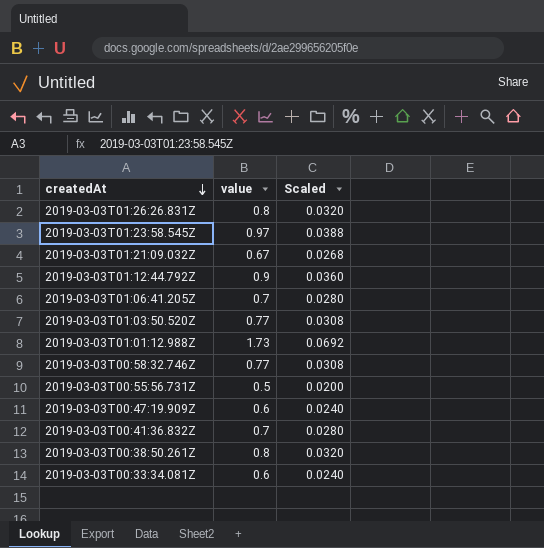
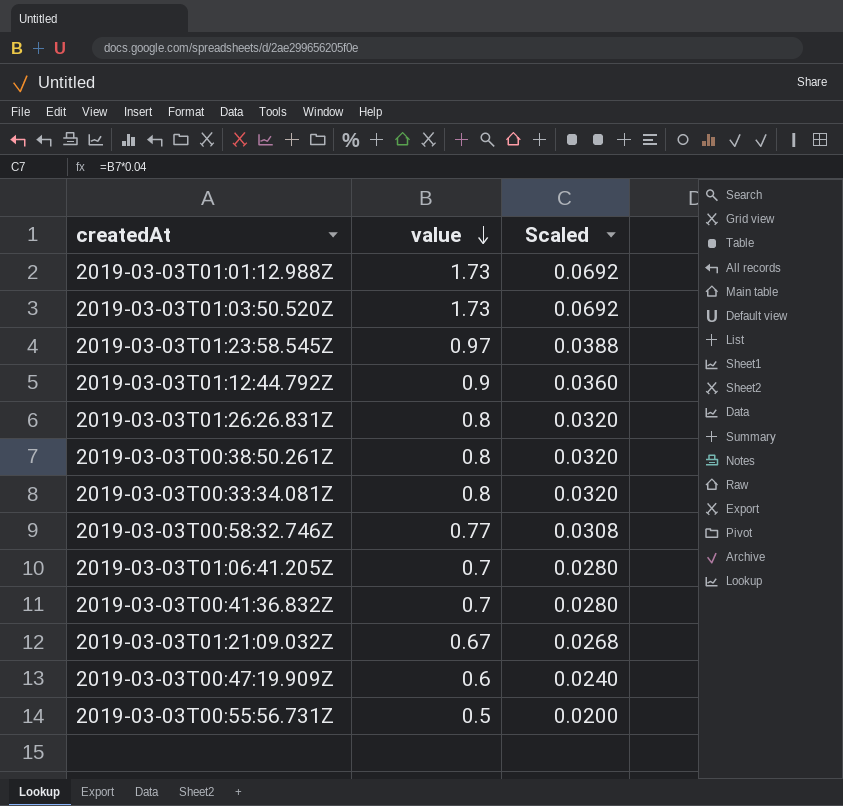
row order: createdAt descending -> value descending
2019-03-03T01:03:50.520Z | value: 0.77 -> 1.73
2019-03-03T01:03:50.520Z | Scaled: 0.0308 -> 0.0692
2019-03-03T00:33:34.081Z | value: 0.6 -> 0.8
2019-03-03T00:33:34.081Z | Scaled: 0.0240 -> 0.0320

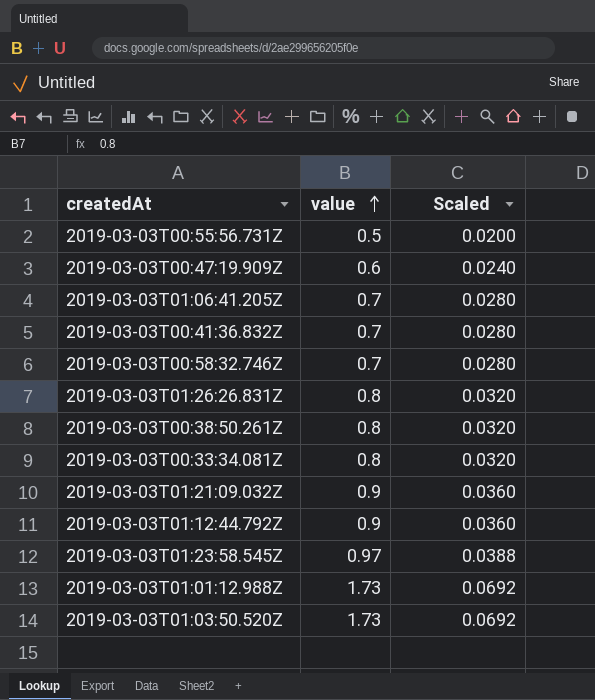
row order: value descending -> value ascending
2019-03-03T00:58:32.746Z | value: 0.77 -> 0.7
2019-03-03T00:58:32.746Z | Scaled: 0.0308 -> 0.0280
2019-03-03T01:21:09.032Z | value: 0.67 -> 0.9
2019-03-03T01:21:09.032Z | Scaled: 0.0268 -> 0.0360

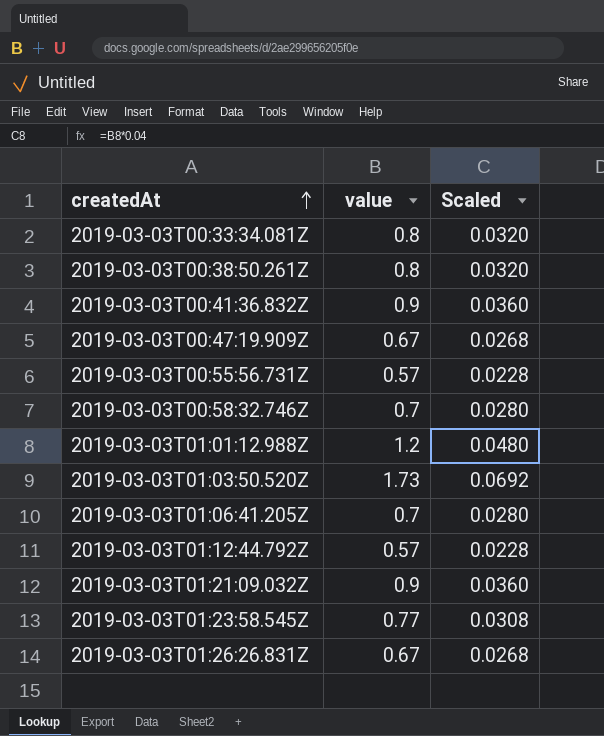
row order: value ascending -> createdAt ascending
2019-03-03T00:41:36.832Z | value: 0.7 -> 0.9
2019-03-03T00:41:36.832Z | Scaled: 0.0280 -> 0.0360
2019-03-03T00:47:19.909Z | value: 0.6 -> 0.67
2019-03-03T00:47:19.909Z | Scaled: 0.0240 -> 0.0268
2019-03-03T00:55:56.731Z | value: 0.5 -> 0.57
2019-03-03T00:55:56.731Z | Scaled: 0.0200 -> 0.0228
2019-03-03T01:01:12.988Z | value: 1.73 -> 1.2
2019-03-03T01:01:12.988Z | Scaled: 0.0692 -> 0.0480
2019-03-03T01:12:44.792Z | value: 0.9 -> 0.57
2019-03-03T01:12:44.792Z | Scaled: 0.0360 -> 0.0228
2019-03-03T01:23:58.545Z | value: 0.97 -> 0.77
2019-03-03T01:23:58.545Z | Scaled: 0.0388 -> 0.0308
2019-03-03T01:26:26.831Z | value: 0.8 -> 0.67
2019-03-03T01:26:26.831Z | Scaled: 0.0320 -> 0.0268

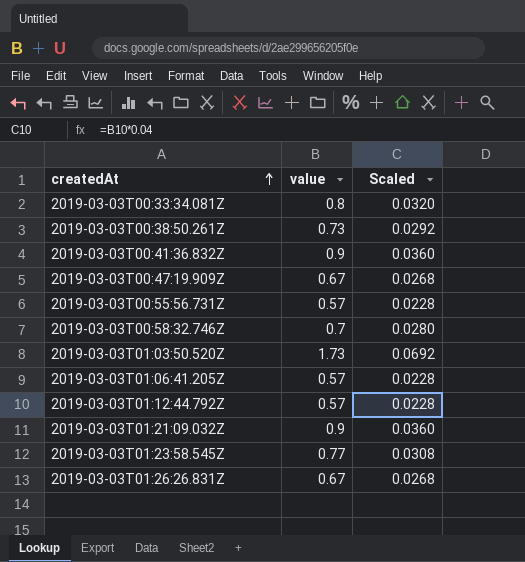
row 2019-03-03T01:01:12.988Z: 1.2 | 0.0480 -> none
2019-03-03T00:38:50.261Z | value: 0.8 -> 0.73
2019-03-03T00:38:50.261Z | Scaled: 0.0320 -> 0.0292
2019-03-03T01:06:41.205Z | value: 0.7 -> 0.57
2019-03-03T01:06:41.205Z | Scaled: 0.0280 -> 0.0228

